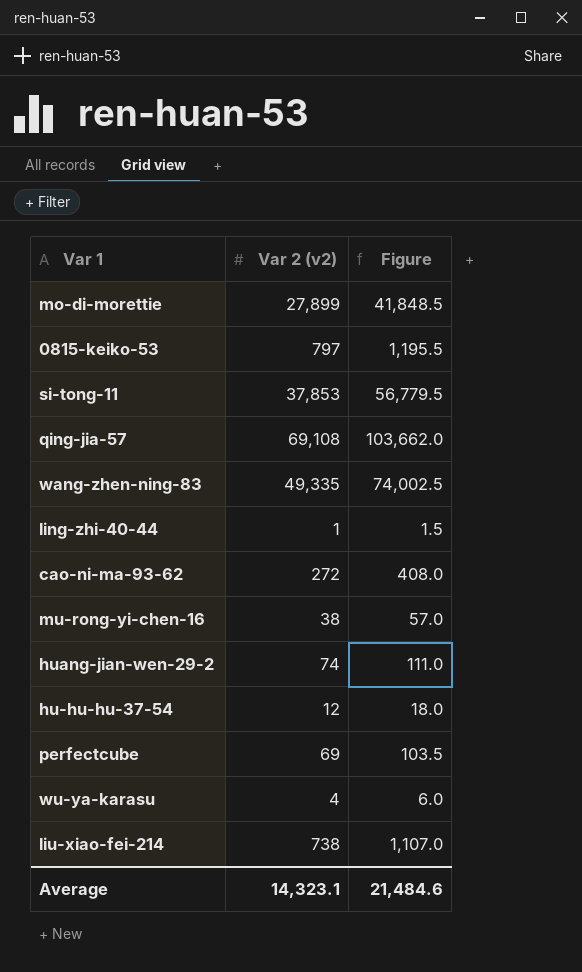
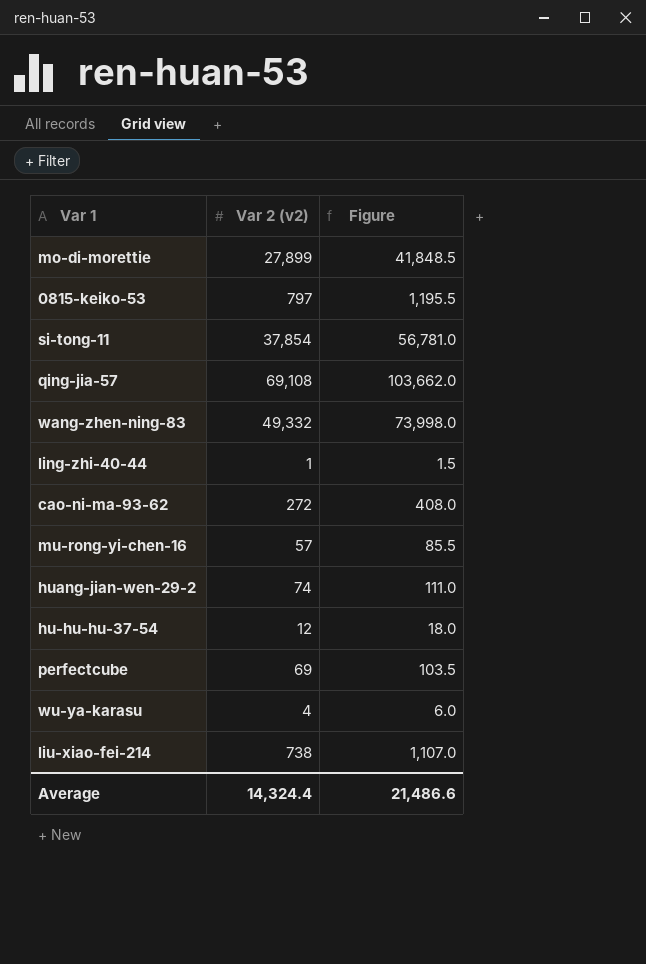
si-tong-11 | Var 2 (v2): 37,853 -> 37,854
si-tong-11 | Figure: 56,779.5 -> 56,781.0
wang-zhen-ning-83 | Var 2 (v2): 49,335 -> 49,332
wang-zhen-ning-83 | Figure: 74,002.5 -> 73,998.0
mu-rong-yi-chen-16 | Var 2 (v2): 38 -> 57
mu-rong-yi-chen-16 | Figure: 57.0 -> 85.5
Average | Var 2 (v2): 14,323.1 -> 14,324.4
Average | Figure: 21,484.6 -> 21,486.6

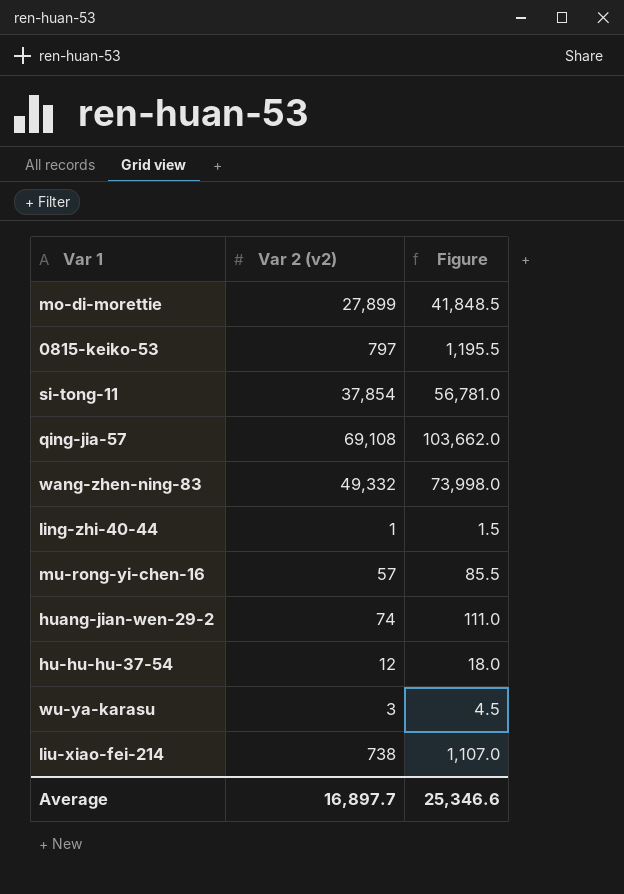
row cao-ni-ma-93-62: 272 | 408.0 -> none
row perfectcube: 69 | 103.5 -> none
wu-ya-karasu | Var 2 (v2): 4 -> 3
wu-ya-karasu | Figure: 6.0 -> 4.5
Average | Var 2 (v2): 14,324.4 -> 16,897.7
Average | Figure: 21,486.6 -> 25,346.6

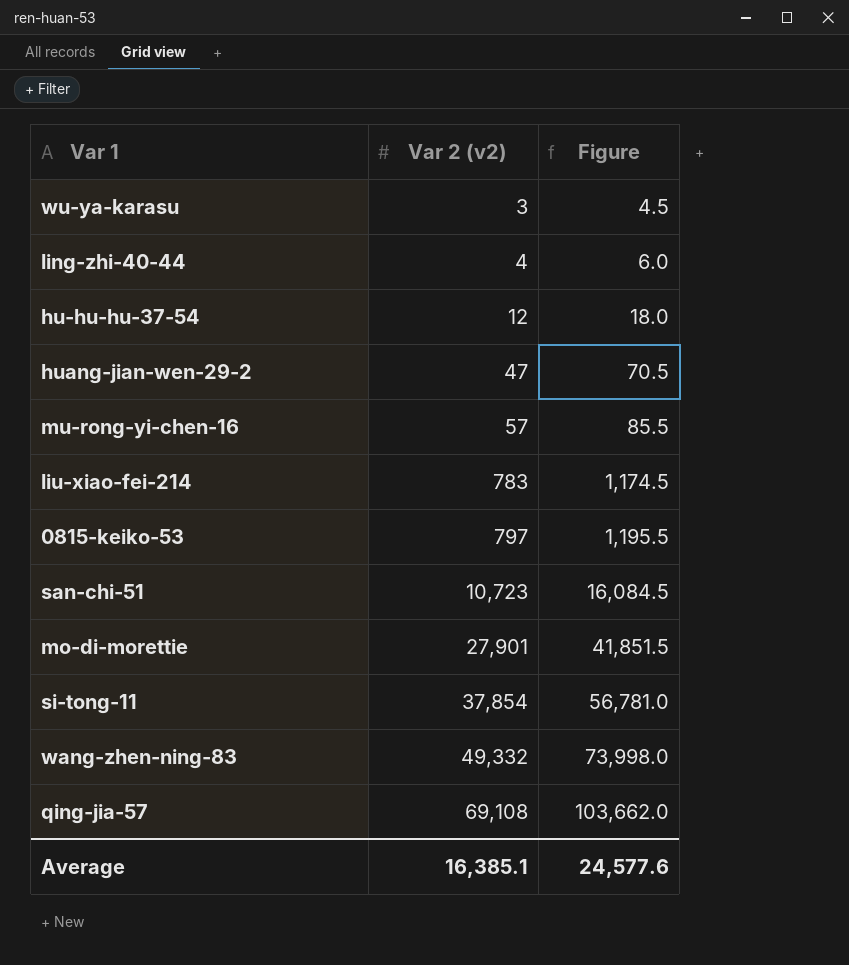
row order: none -> Var 2 (v2) ascending
ling-zhi-40-44 | Var 2 (v2): 1 -> 4
ling-zhi-40-44 | Figure: 1.5 -> 6.0
huang-jian-wen-29-2 | Var 2 (v2): 74 -> 47
huang-jian-wen-29-2 | Figure: 111.0 -> 70.5
liu-xiao-fei-214 | Var 2 (v2): 738 -> 783
liu-xiao-fei-214 | Figure: 1,107.0 -> 1,174.5
row san-chi-51: none -> 10,723 | 16,084.5
mo-di-morettie | Var 2 (v2): 27,899 -> 27,901
mo-di-morettie | Figure: 41,848.5 -> 41,851.5
Average | Var 2 (v2): 16,897.7 -> 16,385.1
Average | Figure: 25,346.6 -> 24,577.6

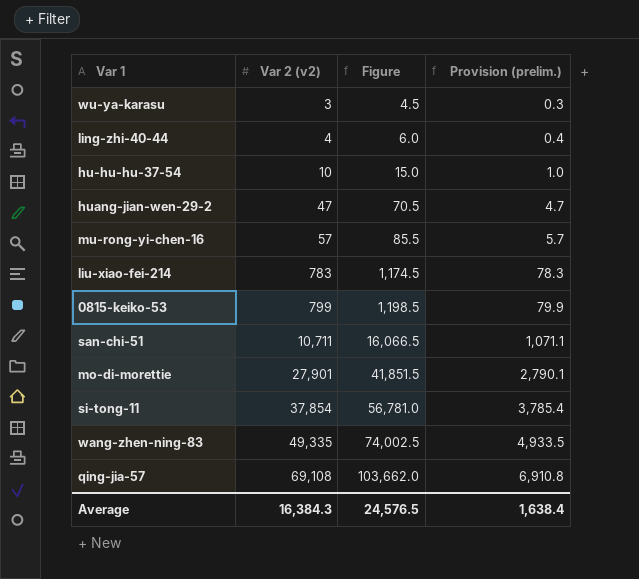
column Provision (prelim.) | formula: none -> [Var 2 (v2)] * 0.1
hu-hu-hu-37-54 | Var 2 (v2): 12 -> 10
hu-hu-hu-37-54 | Figure: 18.0 -> 15.0
0815-keiko-53 | Var 2 (v2): 797 -> 799
0815-keiko-53 | Figure: 1,195.5 -> 1,198.5
san-chi-51 | Var 2 (v2): 10,723 -> 10,711
san-chi-51 | Figure: 16,084.5 -> 16,066.5
wang-zhen-ning-83 | Var 2 (v2): 49,332 -> 49,335
wang-zhen-ning-83 | Figure: 73,998.0 -> 74,002.5
Average | Var 2 (v2): 16,385.1 -> 16,384.3
Average | Figure: 24,577.6 -> 24,576.5

